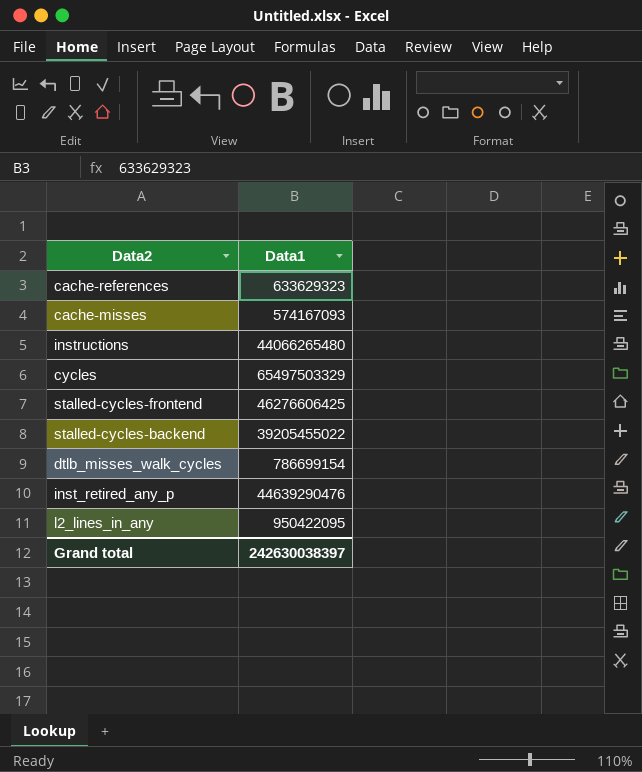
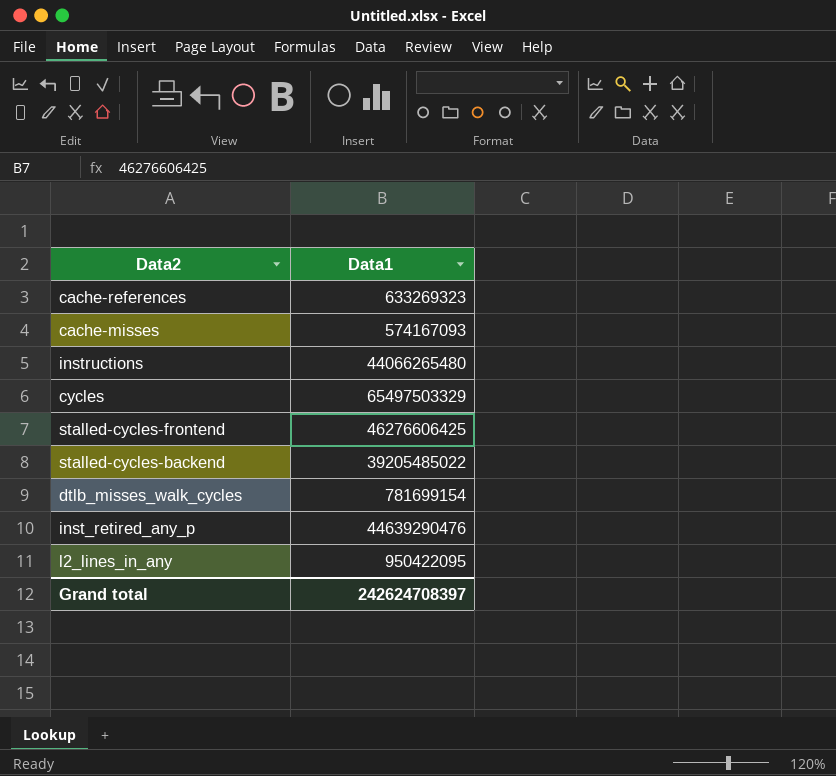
cache-references | Data1: 633629323 -> 633269323
stalled-cycles-backend | Data1: 39205455022 -> 39205485022
dtlb_misses_walk_cycles | Data1: 786699154 -> 781699154
Grand total | Data1: 242630038397 -> 242624708397

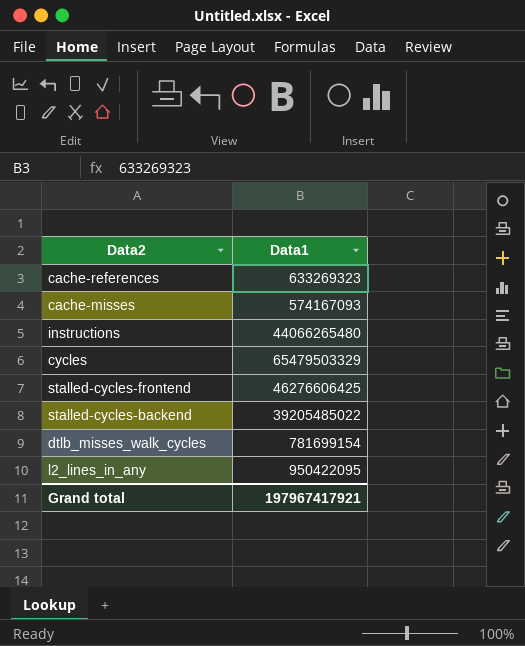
row inst_retired_any_p: 44639290476 -> none
cycles | Data1: 65497503329 -> 65479503329
Grand total | Data1: 242624708397 -> 197967417921

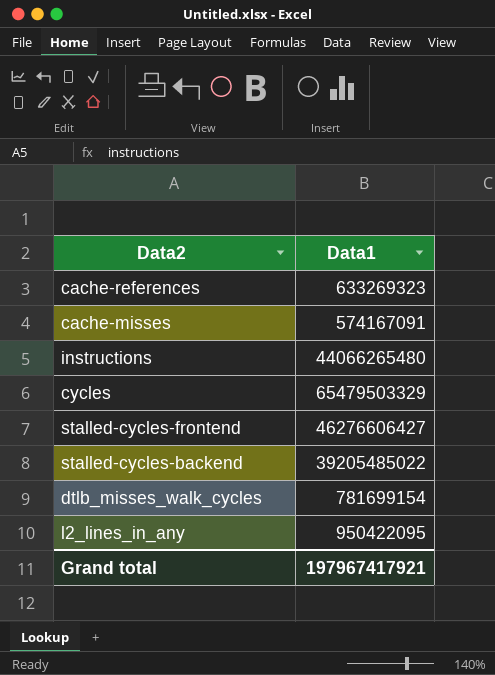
cache-misses | Data1: 574167093 -> 574167091
stalled-cycles-frontend | Data1: 46276606425 -> 46276606427

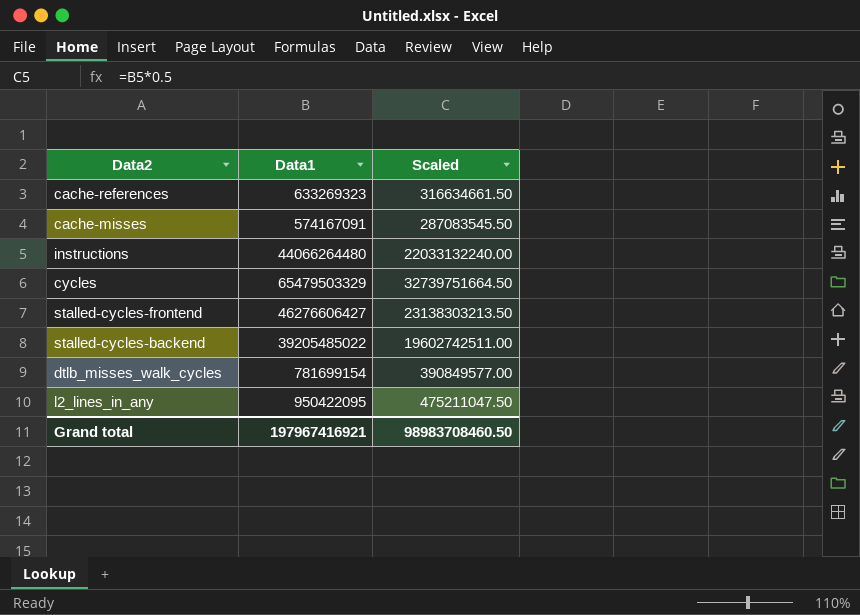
column Scaled | formula: none -> [Data1] * 0.5
instructions | Data1: 44066265480 -> 44066264480
Grand total | Data1: 197967417921 -> 197967416921

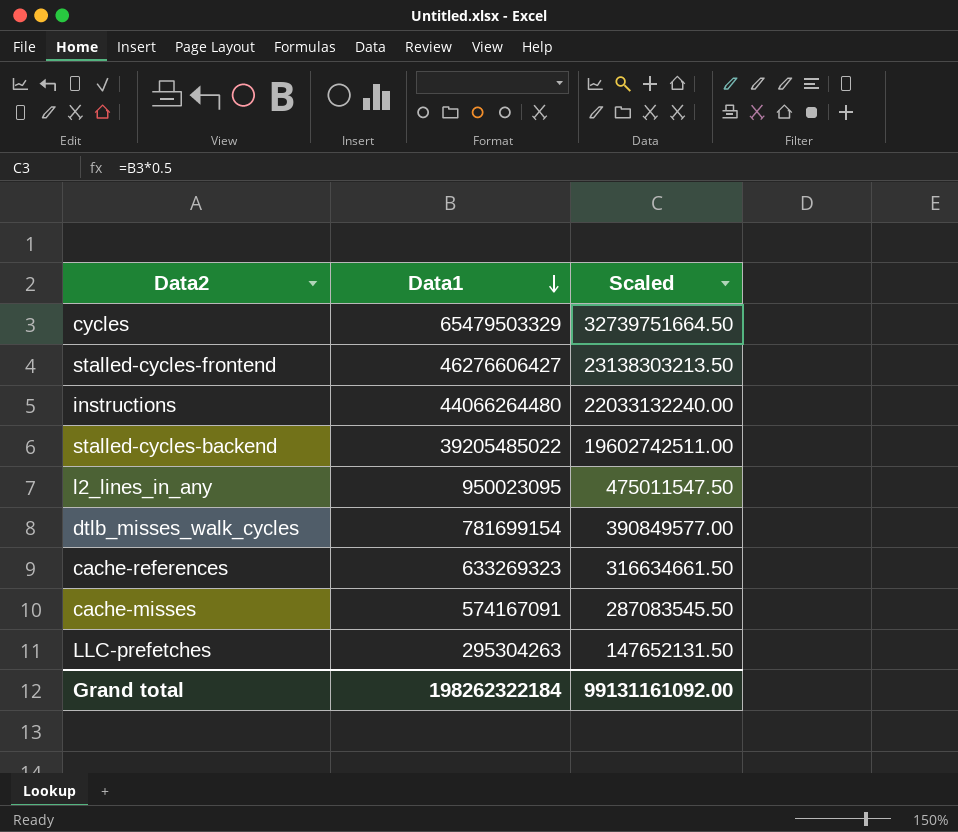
row order: none -> Data1 descending
l2_lines_in_any | Data1: 950422095 -> 950023095
l2_lines_in_any | Scaled: 475211047.50 -> 475011547.50
row LLC-prefetches: none -> 295304263 | 147652131.50
Grand total | Data1: 197967416921 -> 198262322184
Grand total | Scaled: 98983708460.50 -> 99131161092.00

